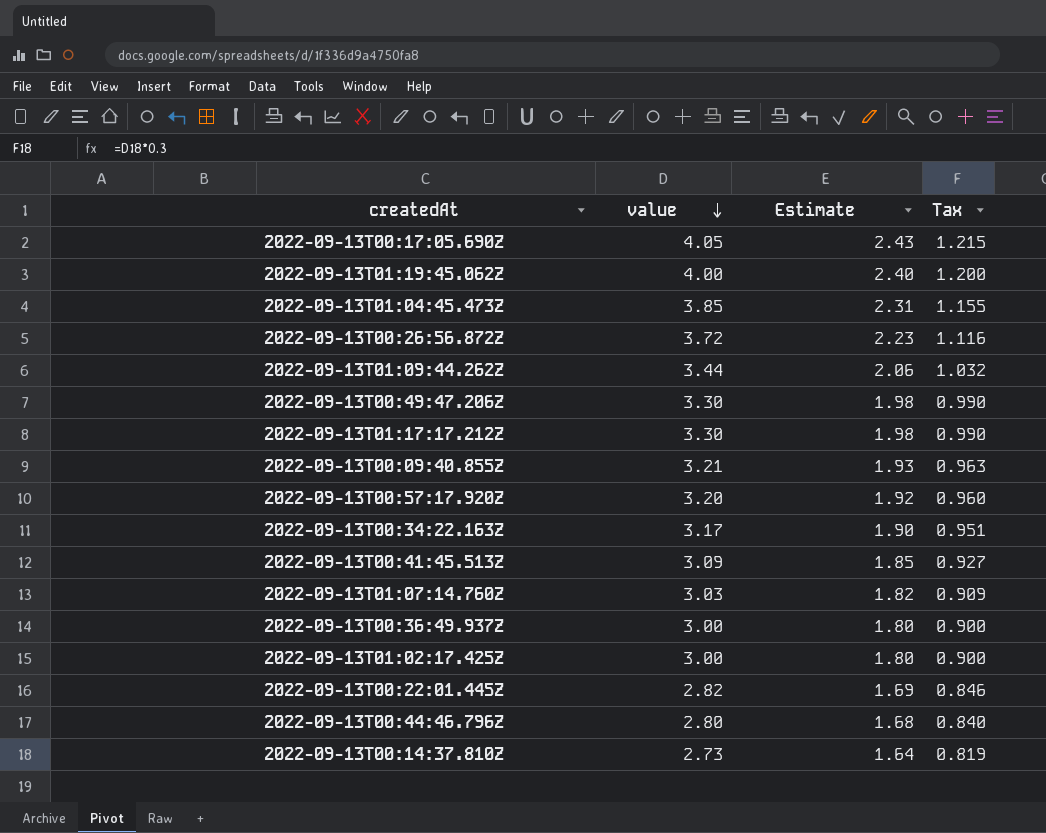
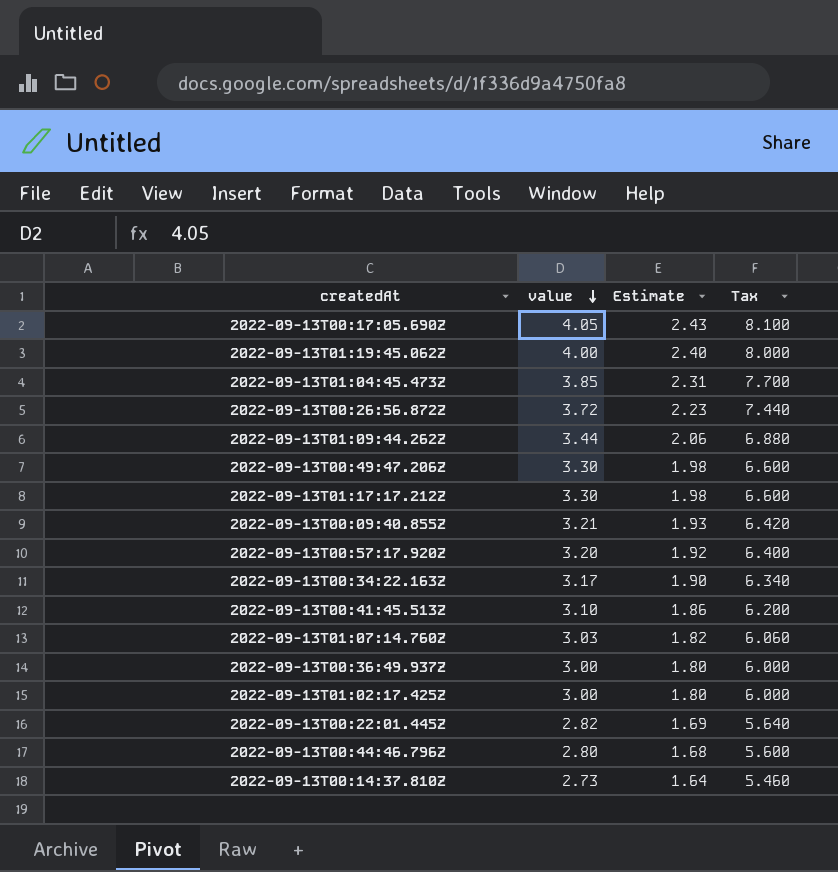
column Tax | formula: [value] * 0.3 -> [value] * 2
2022-09-13T00:41:45.513Z | value: 3.09 -> 3.10
2022-09-13T00:41:45.513Z | Estimate: 1.85 -> 1.86

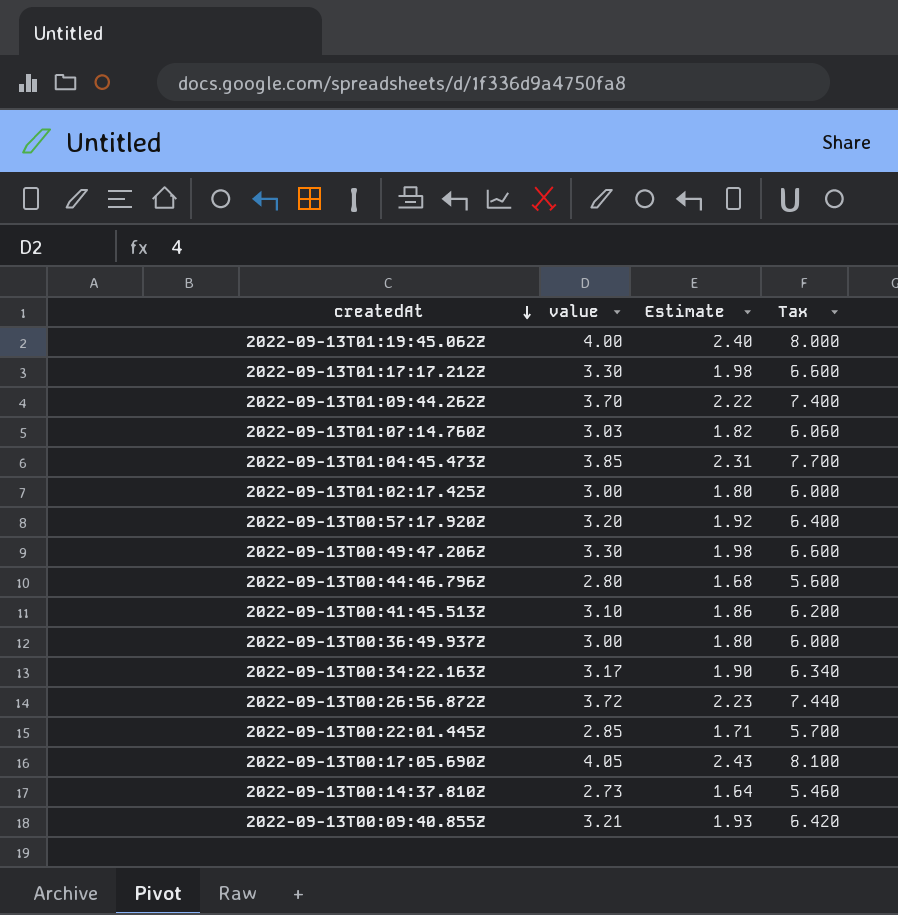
row order: value descending -> createdAt descending
2022-09-13T01:09:44.262Z | value: 3.44 -> 3.70
2022-09-13T01:09:44.262Z | Estimate: 2.06 -> 2.22
2022-09-13T01:09:44.262Z | Tax: 6.880 -> 7.400
2022-09-13T00:22:01.445Z | value: 2.82 -> 2.85
2022-09-13T00:22:01.445Z | Estimate: 1.69 -> 1.71
2022-09-13T00:22:01.445Z | Tax: 5.640 -> 5.700

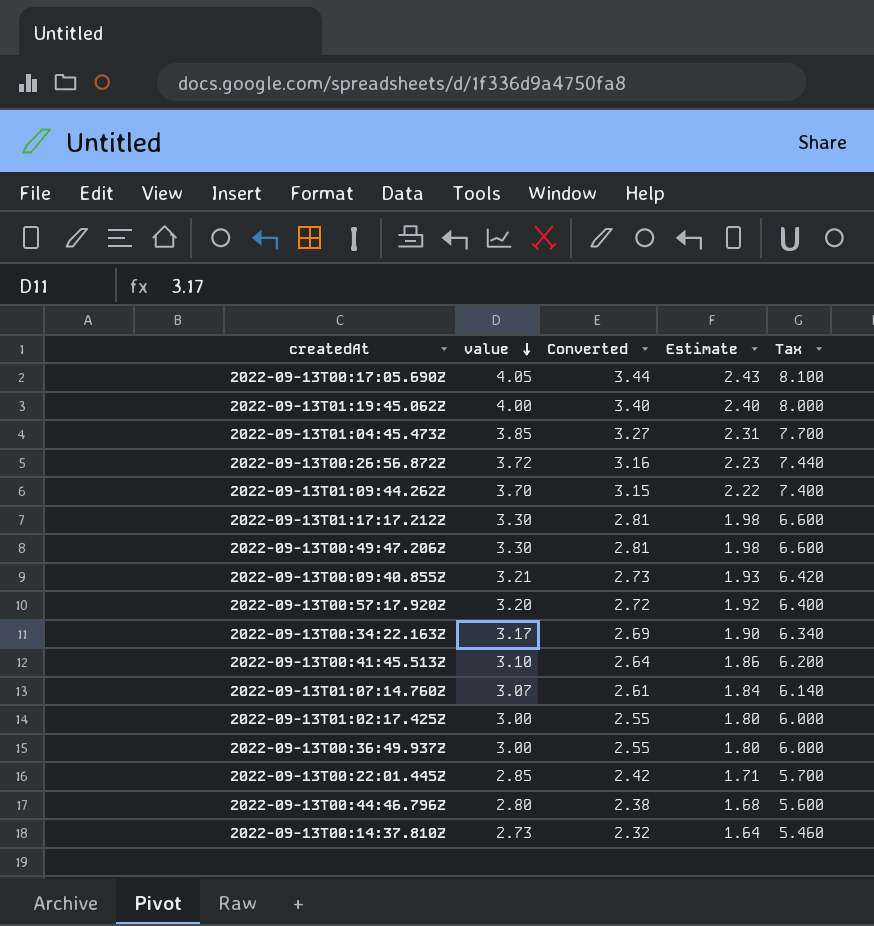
row order: createdAt descending -> value descending
column Converted | formula: none -> [value] * 0.85
2022-09-13T01:07:14.760Z | value: 3.03 -> 3.07
2022-09-13T01:07:14.760Z | Estimate: 1.82 -> 1.84
2022-09-13T01:07:14.760Z | Tax: 6.060 -> 6.140

